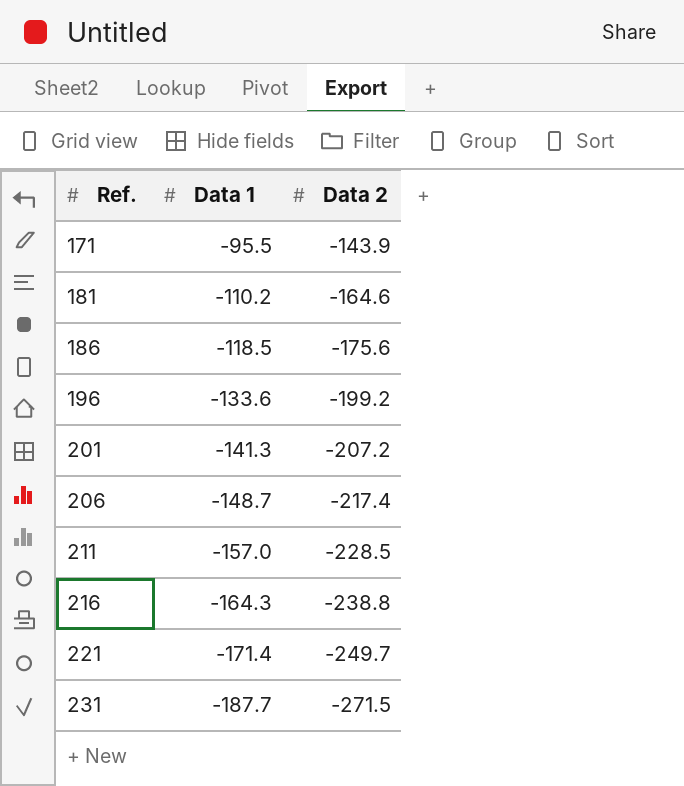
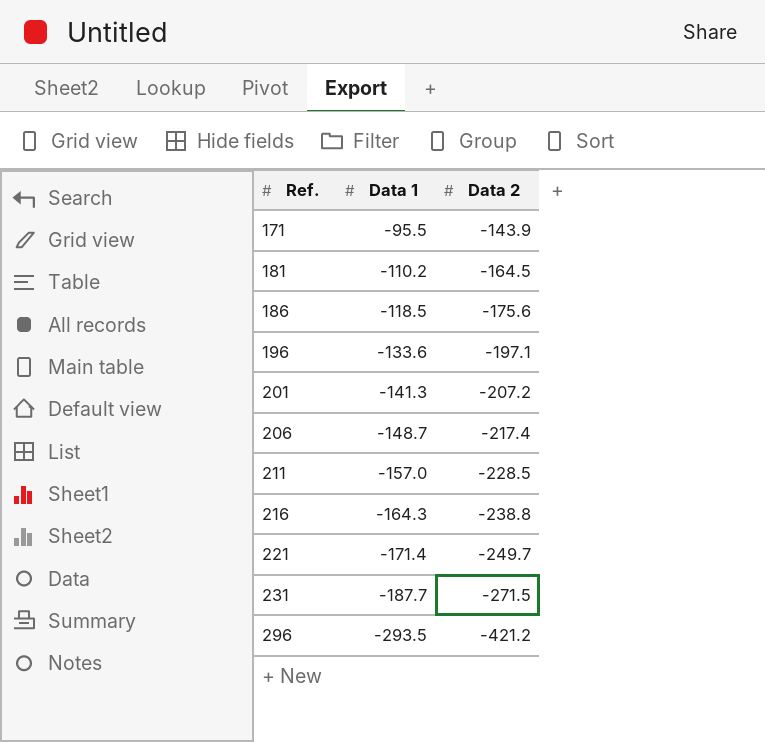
181 | Data 2: -164.6 -> -164.5
196 | Data 2: -199.2 -> -197.1
row 296: none -> -293.5 | -421.2

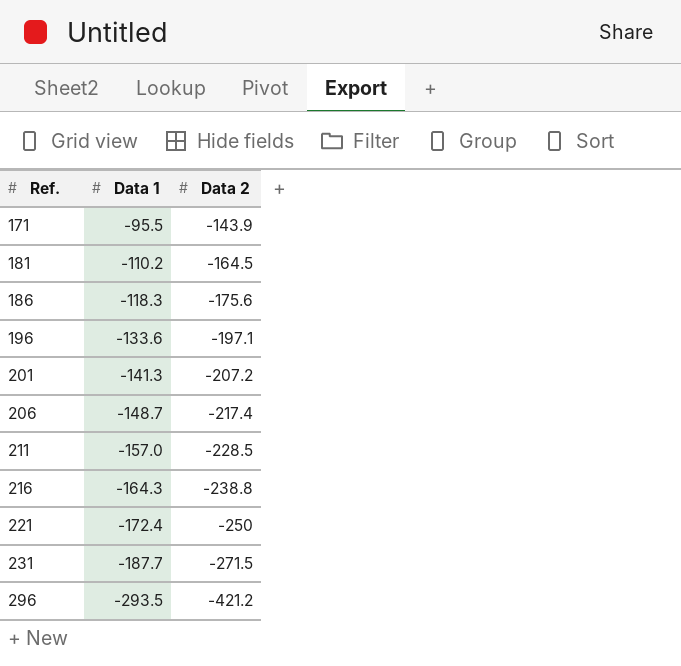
186 | Data 1: -118.5 -> -118.3
221 | Data 1: -171.4 -> -172.4
221 | Data 2: -249.7 -> -250

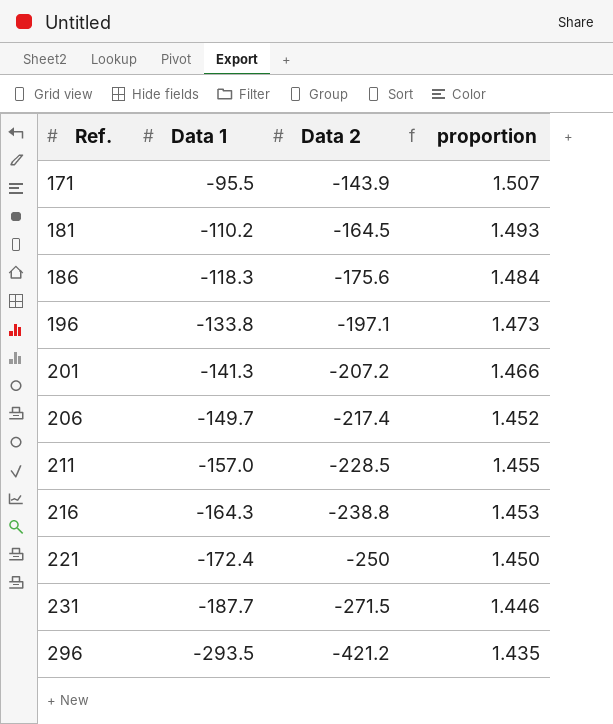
column proportion | formula: none -> [Data 2] / [Data 1]
196 | Data 1: -133.6 -> -133.8
206 | Data 1: -148.7 -> -149.7

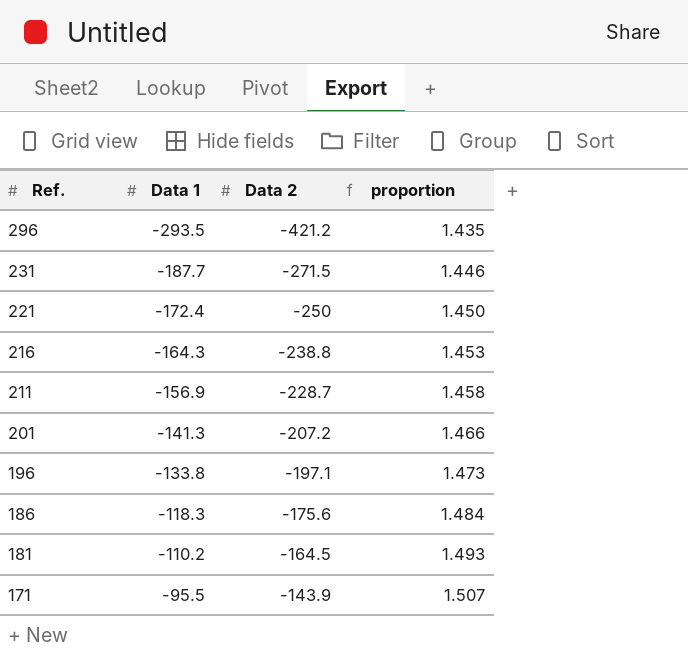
row order: Ref. ascending -> Ref. descending
row 206: -149.7 | -217.4 | 1.452 -> none
211 | Data 1: -157.0 -> -156.9
211 | Data 2: -228.5 -> -228.7
211 | proportion: 1.455 -> 1.458

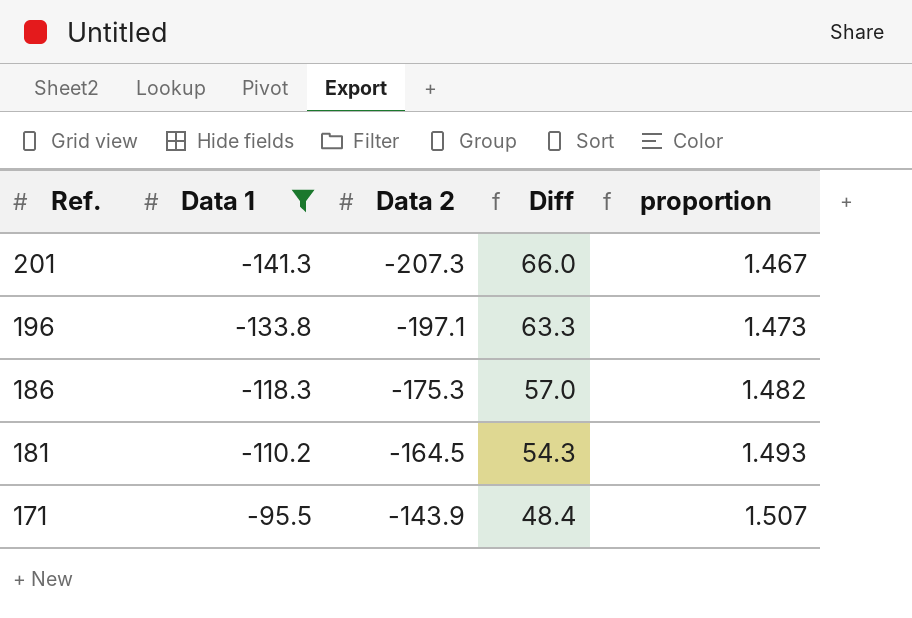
filter: none -> Data 1 >= -141.3
column Diff | formula: none -> [Data 1] - [Data 2]
201 | Data 2: -207.2 -> -207.3
201 | proportion: 1.466 -> 1.467
186 | Data 2: -175.6 -> -175.3
186 | proportion: 1.484 -> 1.482

